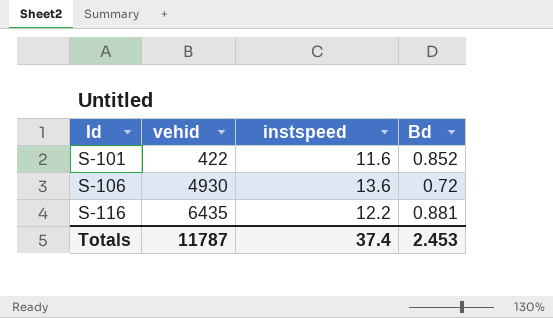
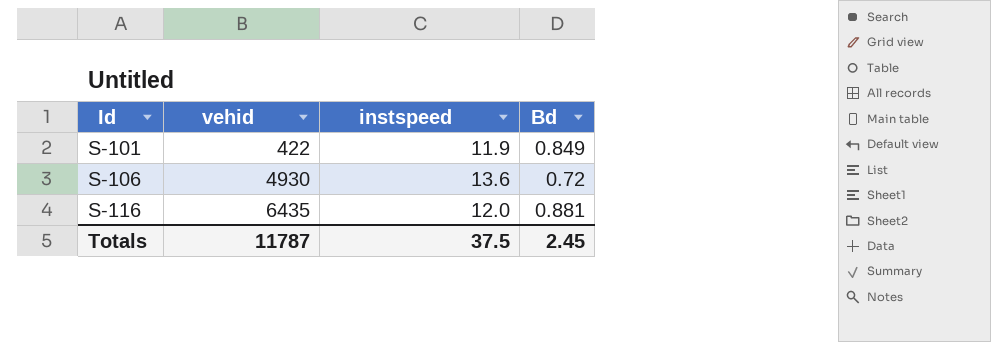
S-101 | instspeed: 11.6 -> 11.9
S-101 | Bd: 0.852 -> 0.849
S-116 | instspeed: 12.2 -> 12.0
Totals | instspeed: 37.4 -> 37.5
Totals | Bd: 2.453 -> 2.45

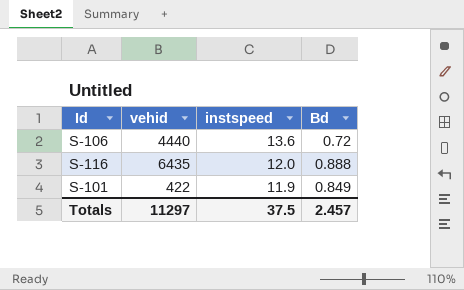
row order: Id ascending -> instspeed descending
S-106 | vehid: 4930 -> 4440
S-116 | Bd: 0.881 -> 0.888
Totals | vehid: 11787 -> 11297
Totals | Bd: 2.45 -> 2.457

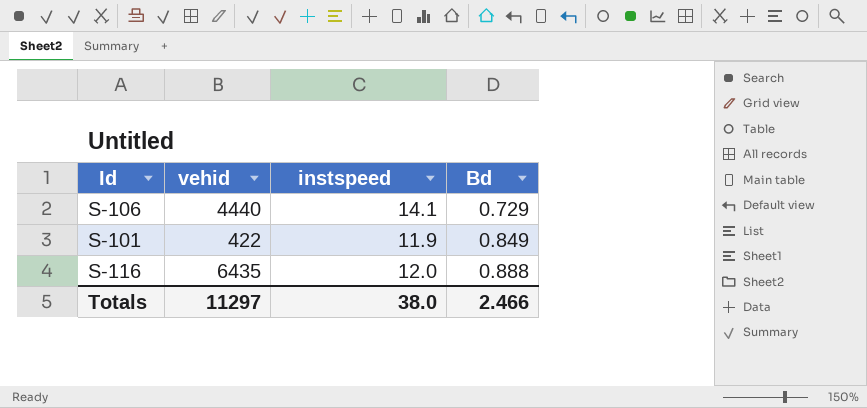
row order: instspeed descending -> Bd ascending
S-106 | instspeed: 13.6 -> 14.1
S-106 | Bd: 0.72 -> 0.729
Totals | instspeed: 37.5 -> 38.0
Totals | Bd: 2.457 -> 2.466

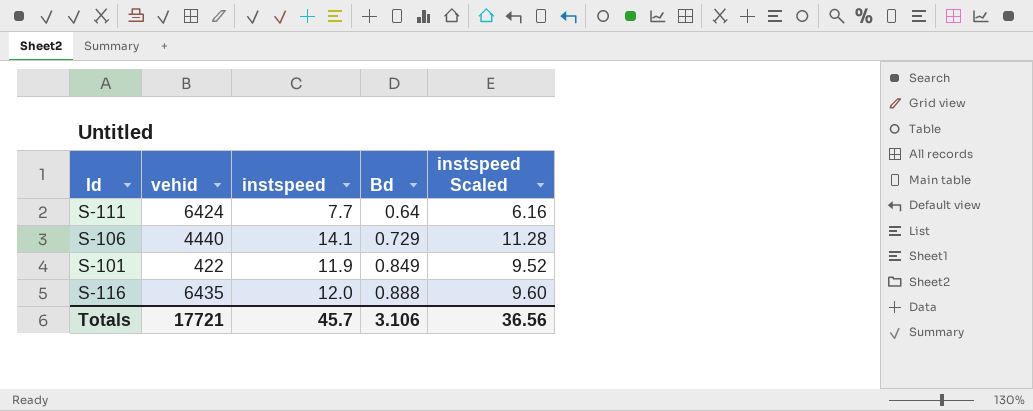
column instspeed Scaled | formula: none -> [instspeed] * 0.8
row S-111: none -> 6424 | 7.7 | 0.64 | 6.16
Totals | vehid: 11297 -> 17721
Totals | instspeed: 38.0 -> 45.7
Totals | Bd: 2.466 -> 3.106

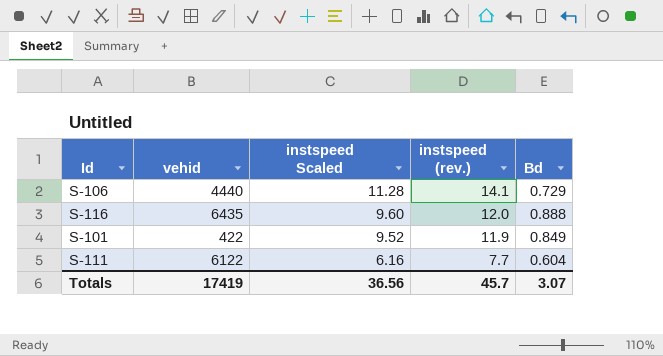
row order: Bd ascending -> instspeed Scaled descending
column instspeed Scaled | position: 5 -> 3
column name: instspeed -> instspeed (rev.)
S-111 | vehid: 6424 -> 6122
S-111 | Bd: 0.64 -> 0.604
Totals | vehid: 17721 -> 17419
Totals | Bd: 3.106 -> 3.07

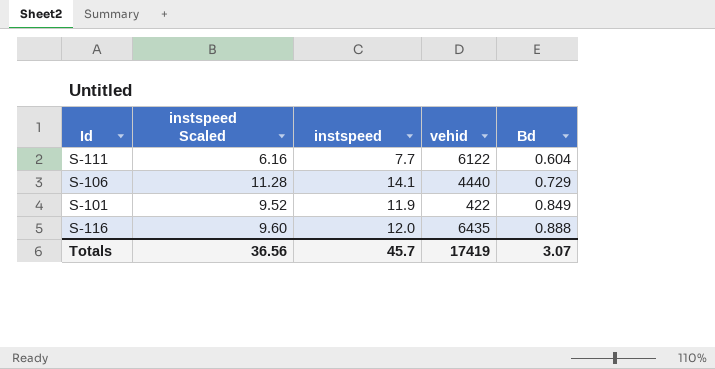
row order: instspeed Scaled descending -> Bd ascending
column name: instspeed (rev.) -> instspeed
column vehid | position: 2 -> 4

